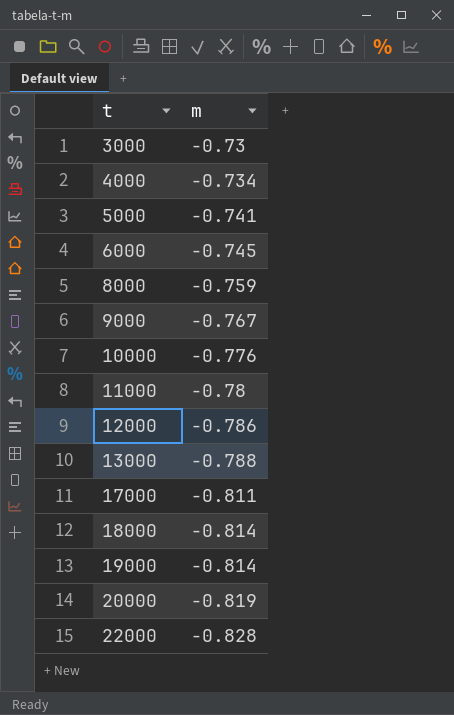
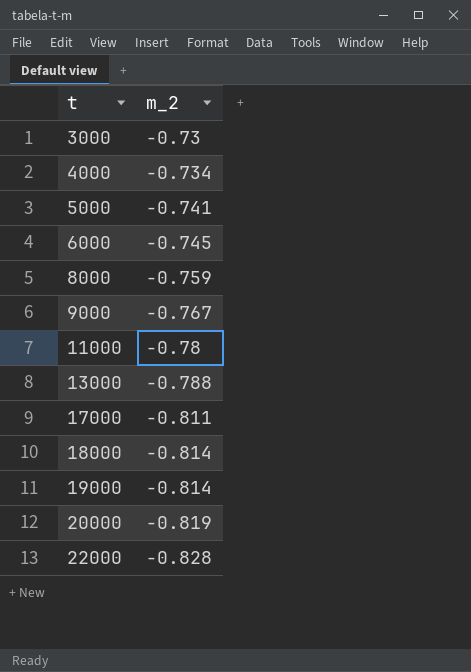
column name: m -> m_2
row 10000: -0.776 -> none
row 12000: -0.786 -> none

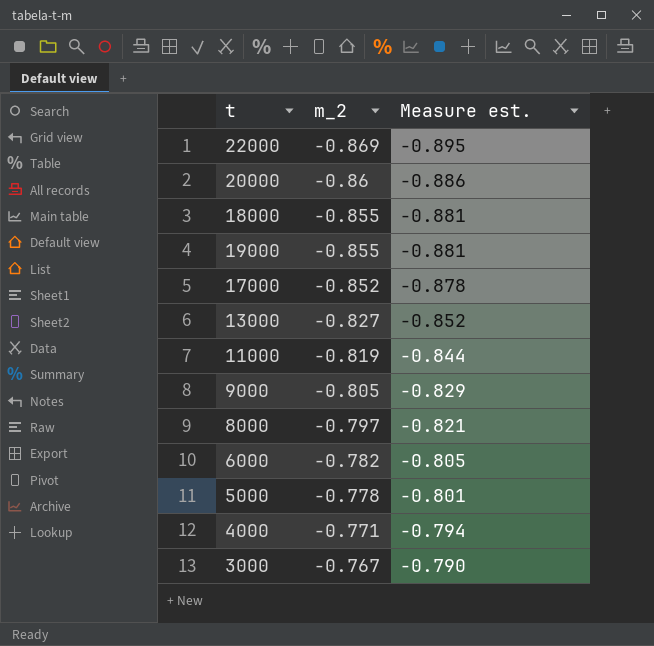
row order: t ascending -> m_2 ascending
column Measure est. | formula: none -> [m_2] * 1.03
22000 | m_2: -0.828 -> -0.869
20000 | m_2: -0.819 -> -0.86
18000 | m_2: -0.814 -> -0.855
19000 | m_2: -0.814 -> -0.855
17000 | m_2: -0.811 -> -0.852
13000 | m_2: -0.788 -> -0.827
11000 | m_2: -0.78 -> -0.819
9000 | m_2: -0.767 -> -0.805
8000 | m_2: -0.759 -> -0.797
6000 | m_2: -0.745 -> -0.782
5000 | m_2: -0.741 -> -0.778
4000 | m_2: -0.734 -> -0.771
3000 | m_2: -0.73 -> -0.767

